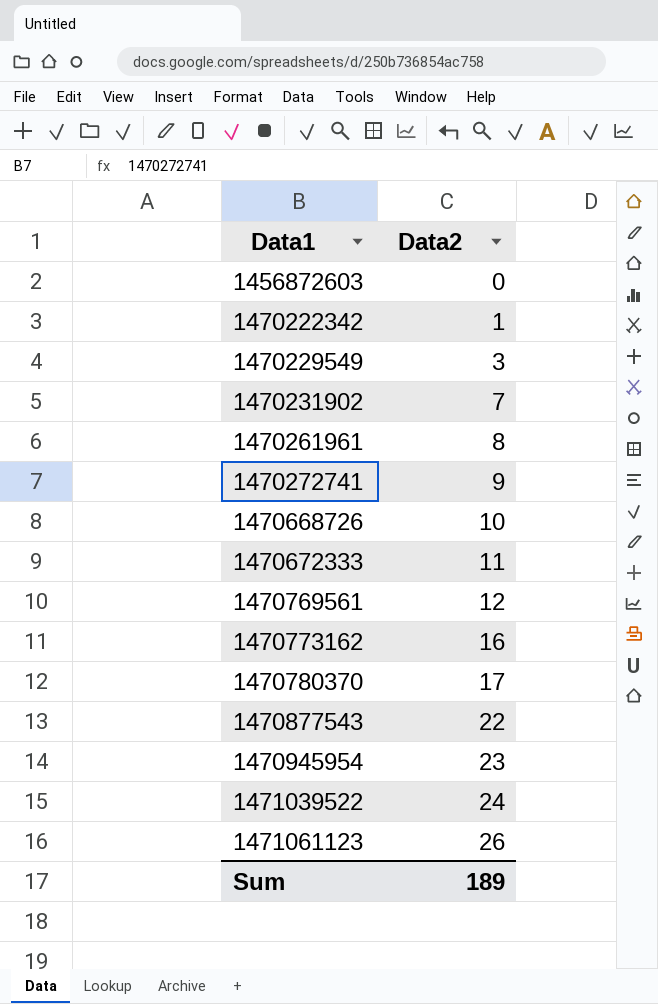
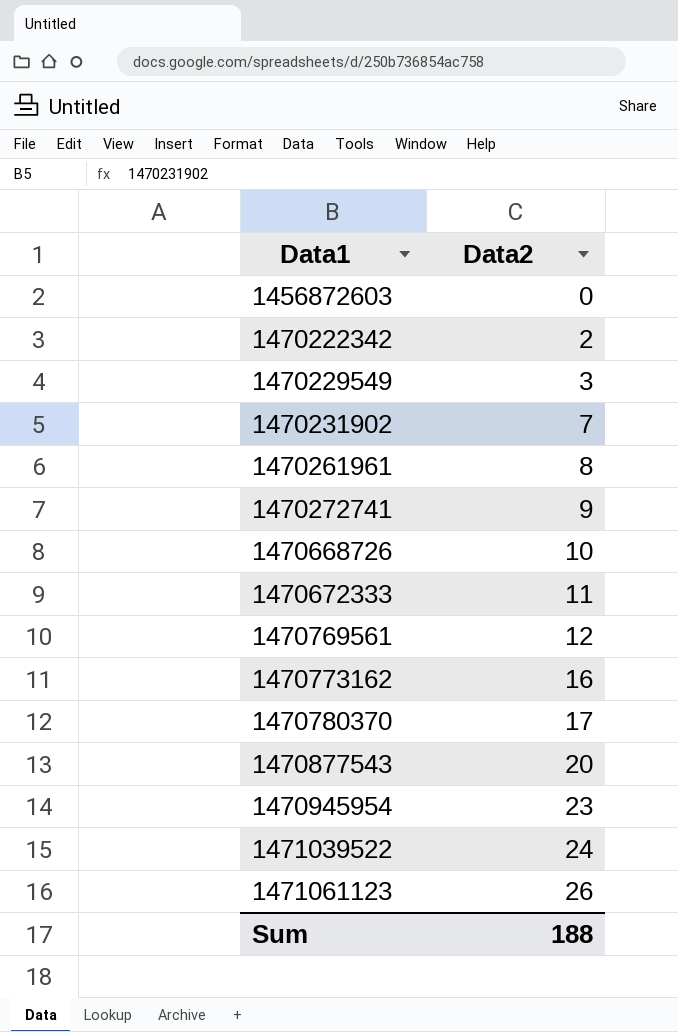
1470222342 | Data2: 1 -> 2
1470877543 | Data2: 22 -> 20
Sum | Data2: 189 -> 188

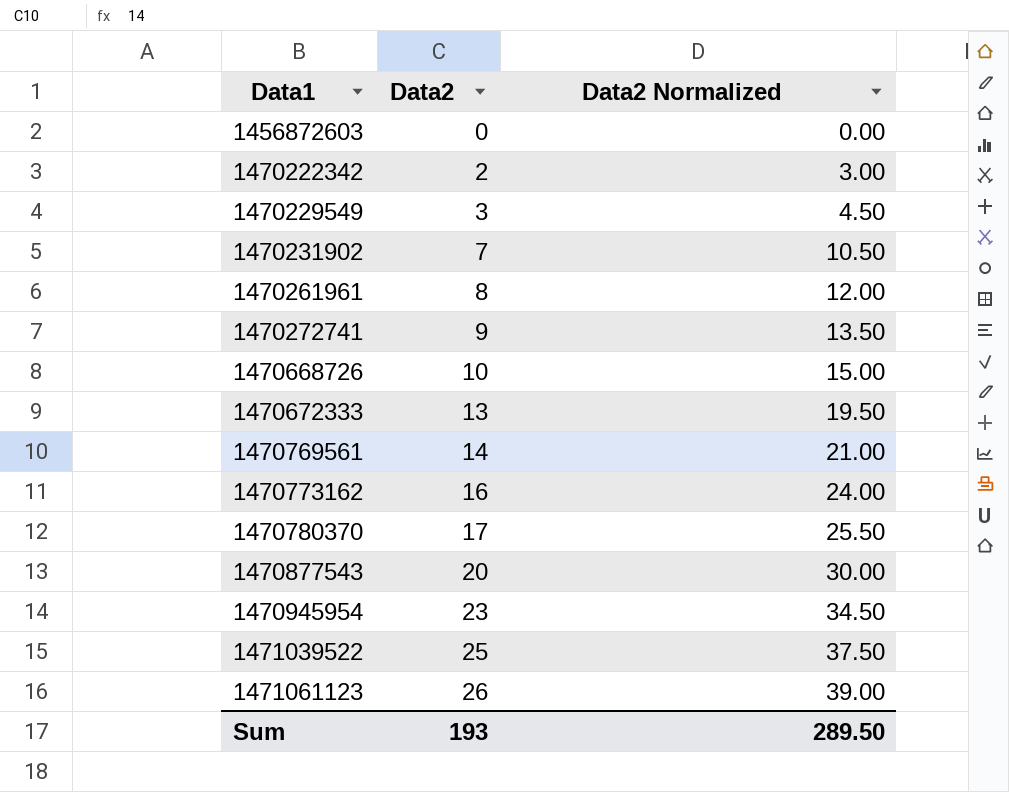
column Data2 Normalized | formula: none -> [Data2] * 1.5
1470672333 | Data2: 11 -> 13
1470769561 | Data2: 12 -> 14
1471039522 | Data2: 24 -> 25
Sum | Data2: 188 -> 193

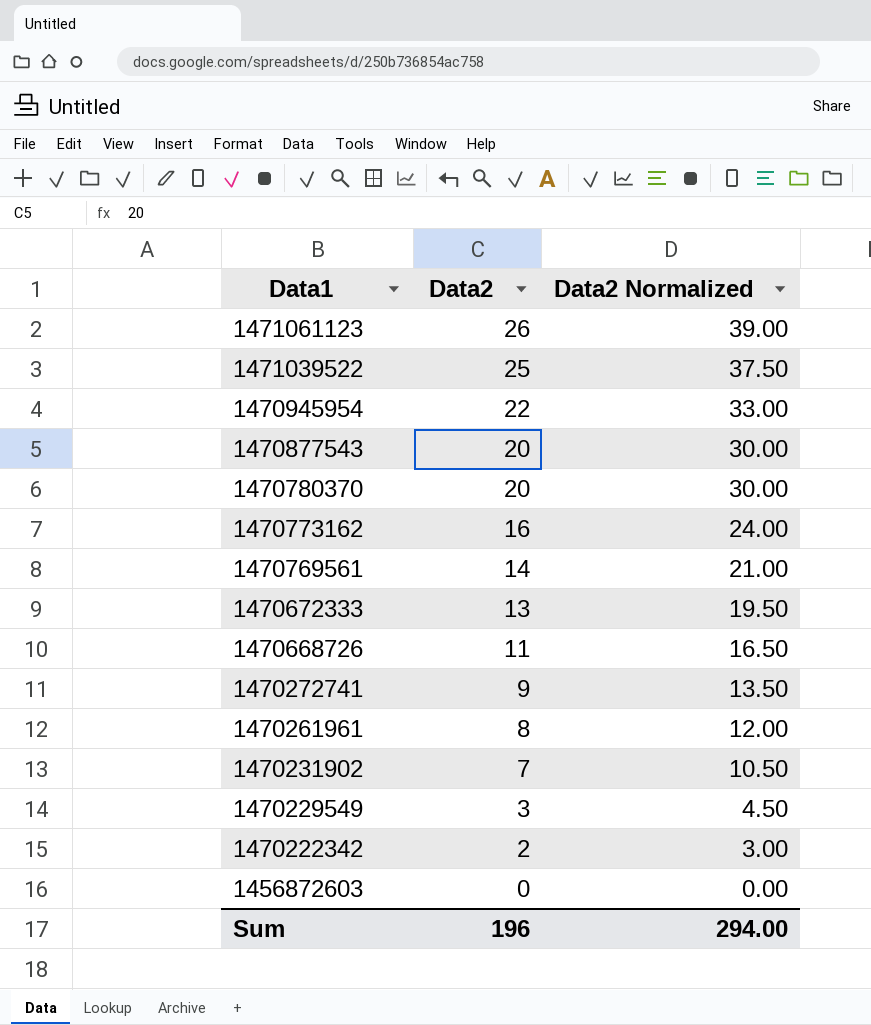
row order: Data1 ascending -> Data1 descending
1470945954 | Data2: 23 -> 22
1470945954 | Data2 Normalized: 34.50 -> 33.00
1470780370 | Data2: 17 -> 20
1470780370 | Data2 Normalized: 25.50 -> 30.00
1470668726 | Data2: 10 -> 11
1470668726 | Data2 Normalized: 15.00 -> 16.50
Sum | Data2: 193 -> 196
Sum | Data2 Normalized: 289.50 -> 294.00

